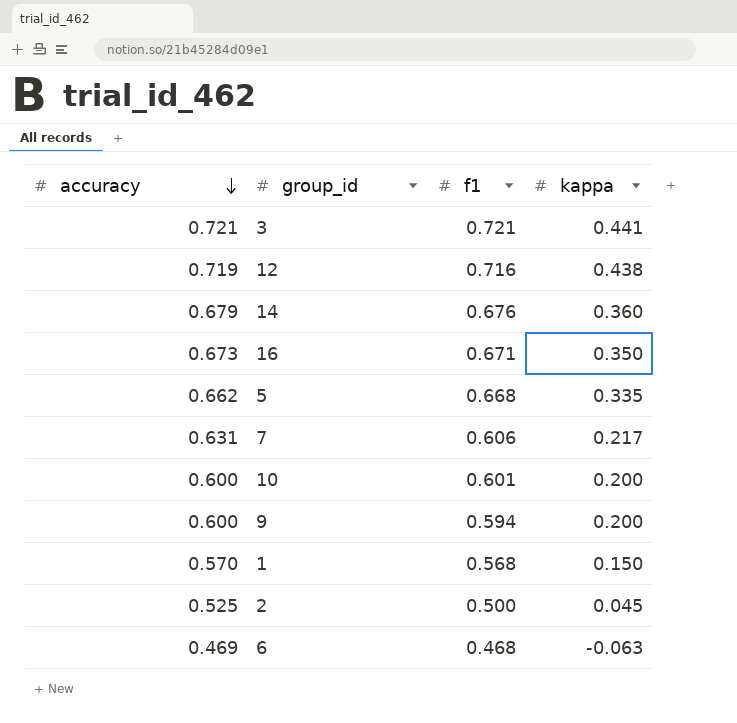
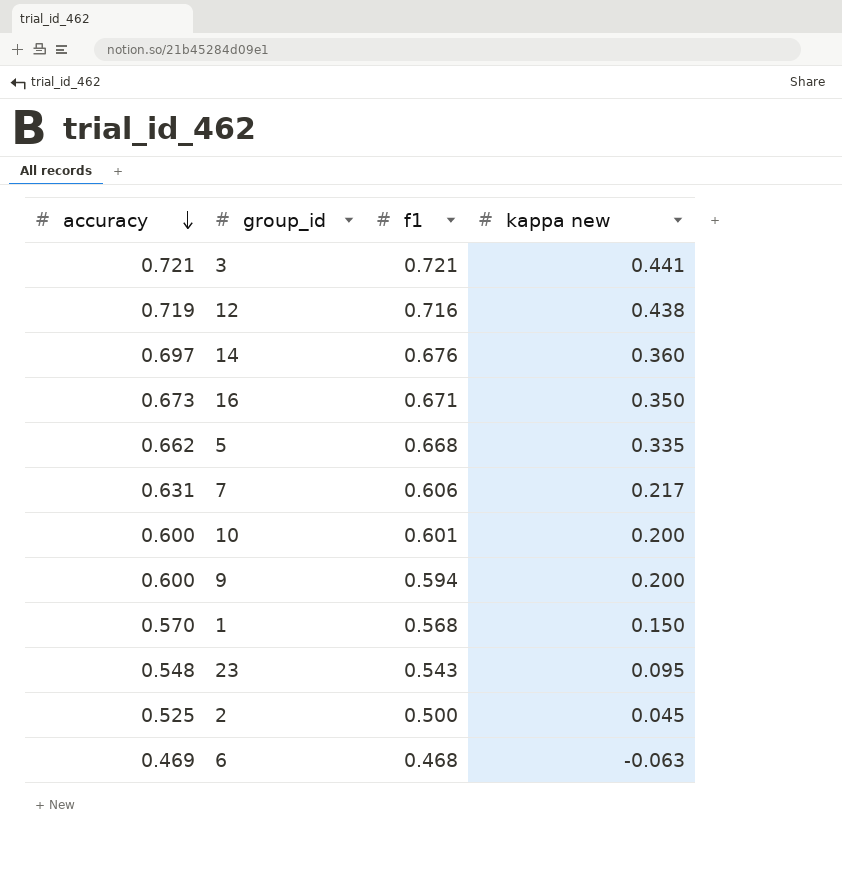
column name: kappa -> kappa new
14 | accuracy: 0.679 -> 0.697
row 23: none -> 0.548 | 0.543 | 0.095

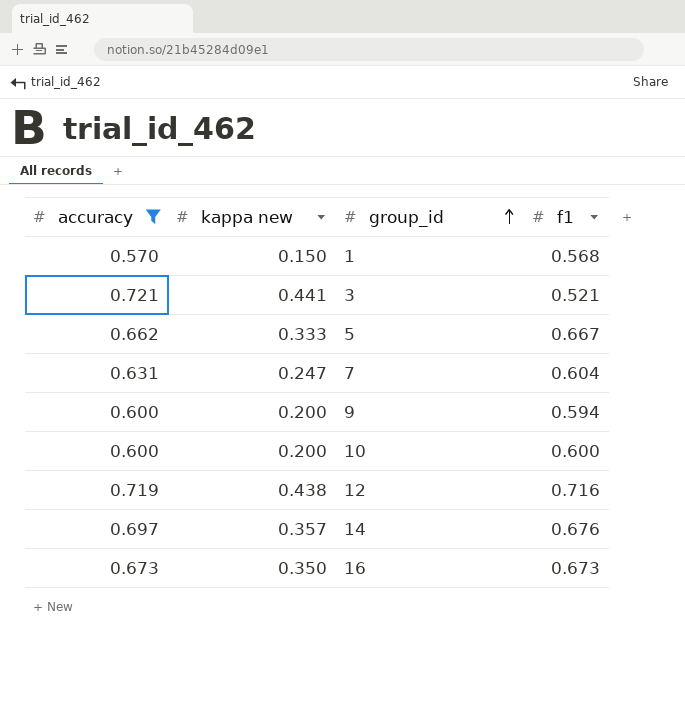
filter: none -> accuracy >= 0.570
row order: accuracy descending -> group_id ascending
column kappa new | position: 4 -> 2
3 | f1: 0.721 -> 0.521
5 | kappa new: 0.335 -> 0.333
5 | f1: 0.668 -> 0.667
7 | kappa new: 0.217 -> 0.247
7 | f1: 0.606 -> 0.604
10 | f1: 0.601 -> 0.600
14 | kappa new: 0.360 -> 0.357
16 | f1: 0.671 -> 0.673

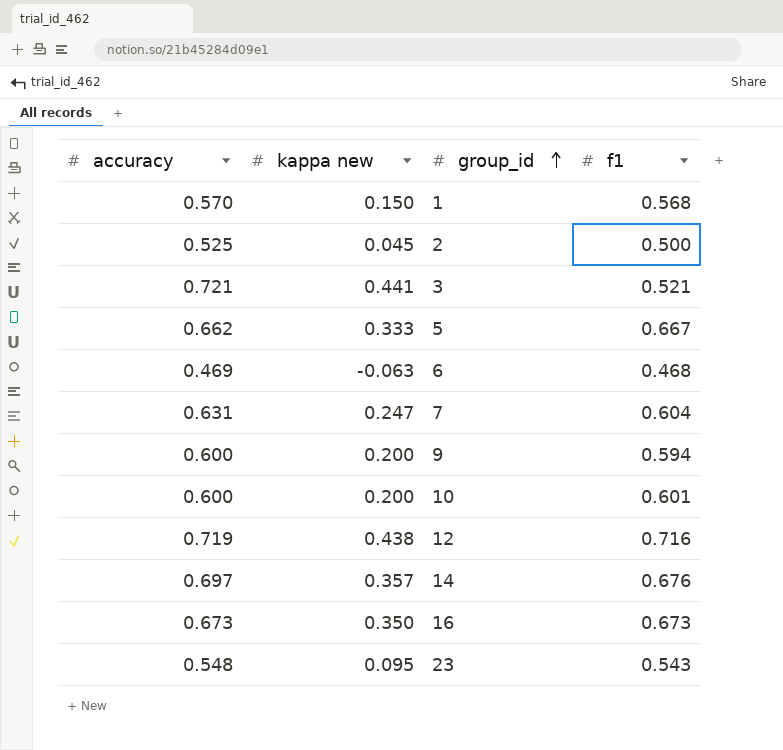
filter: accuracy >= 0.570 -> none
10 | f1: 0.600 -> 0.601

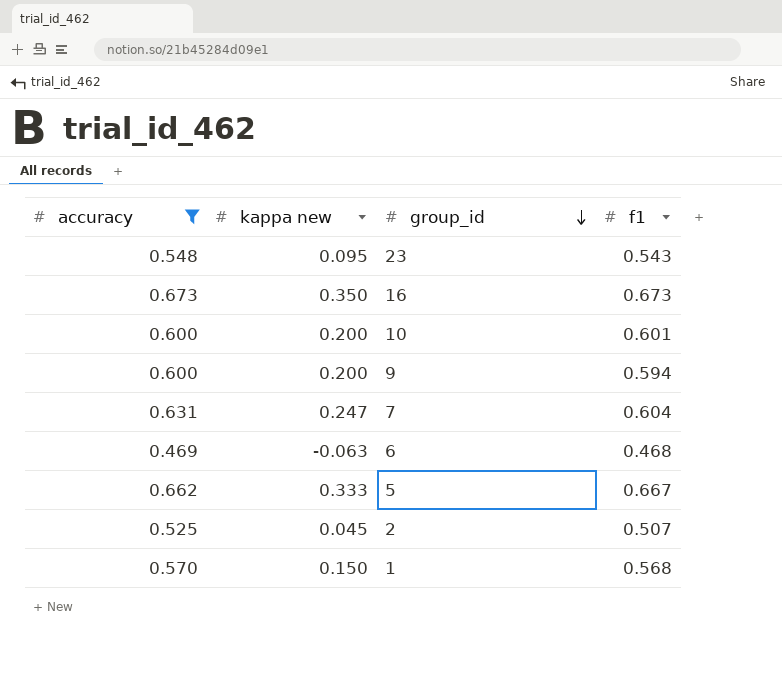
filter: none -> accuracy <= 0.673
row order: group_id ascending -> group_id descending
2 | f1: 0.500 -> 0.507

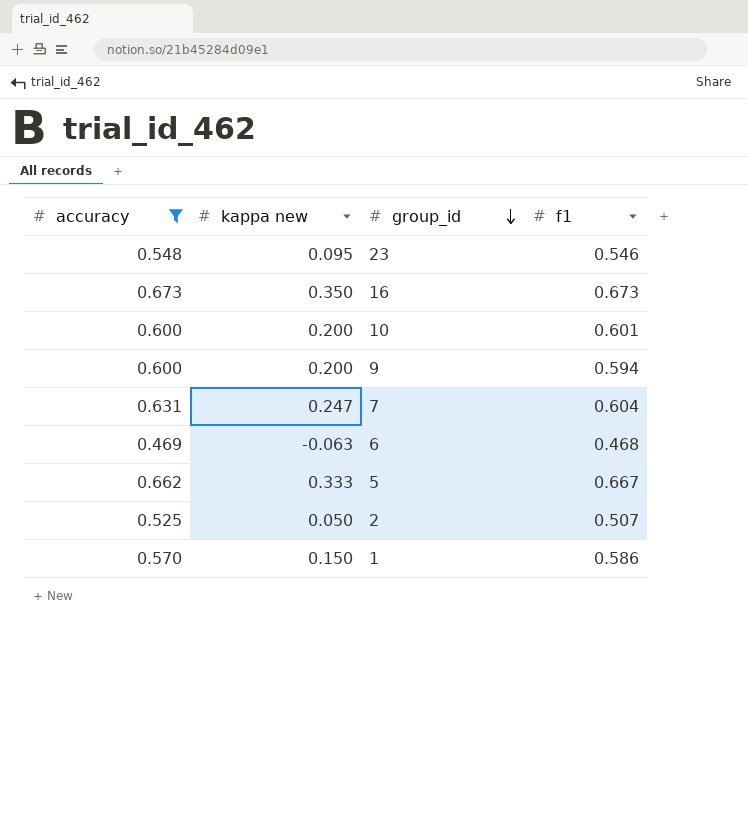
23 | f1: 0.543 -> 0.546
2 | kappa new: 0.045 -> 0.050
1 | f1: 0.568 -> 0.586

